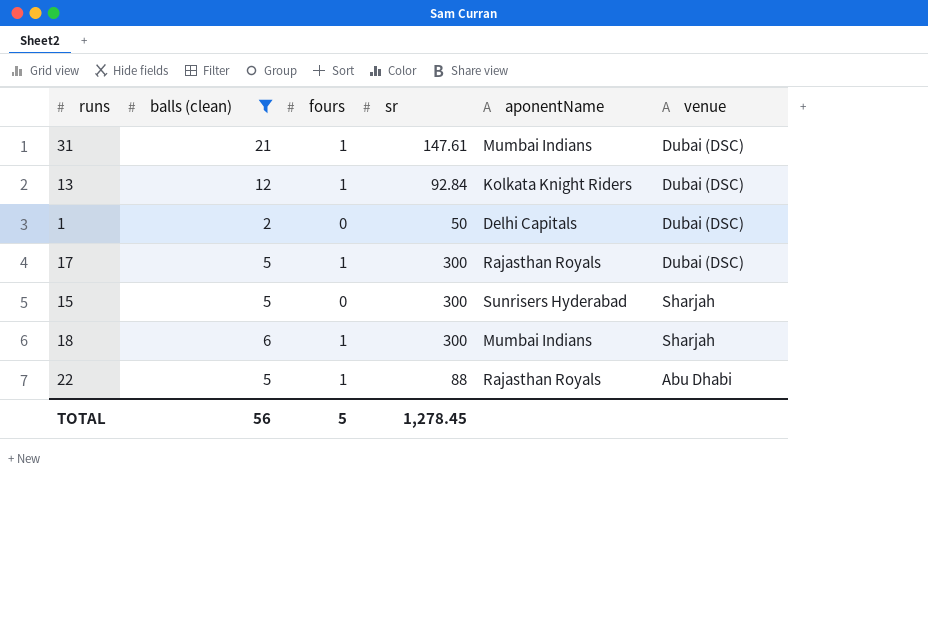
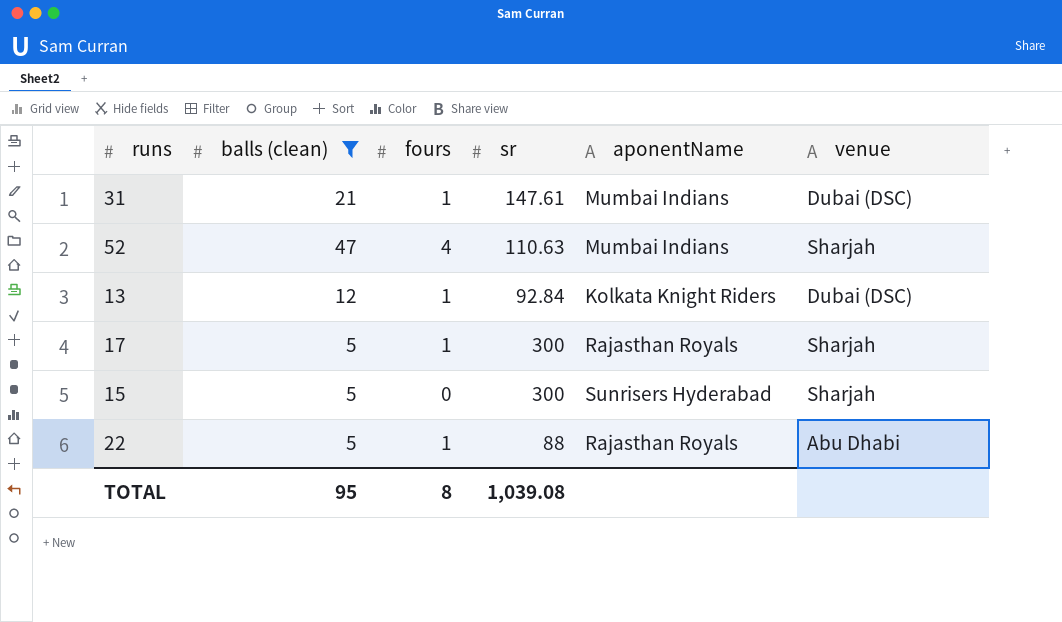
row 1: 2 | 0 | 50 | Delhi Capitals | Dubai (DSC) -> none
row 18: 6 | 1 | 300 | Mumbai Indians | Sharjah -> none
row 52: none -> 47 | 4 | 110.63 | Mumbai Indians | Sharjah
17 | venue: Dubai (DSC) -> Sharjah
TOTAL | balls (clean): 56 -> 95
TOTAL | fours: 5 -> 8
TOTAL | sr: 1,278.45 -> 1,039.08

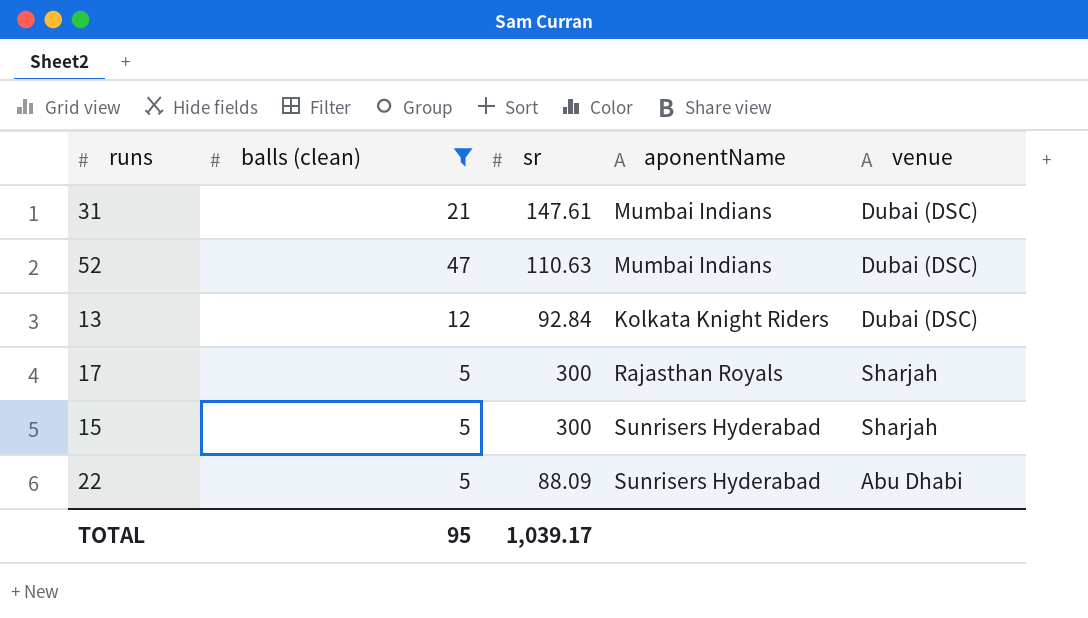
column fours | position: 3 -> none
52 | venue: Sharjah -> Dubai (DSC)
22 | sr: 88 -> 88.09
22 | aponentName: Rajasthan Royals -> Sunrisers Hyderabad
TOTAL | sr: 1,039.08 -> 1,039.17

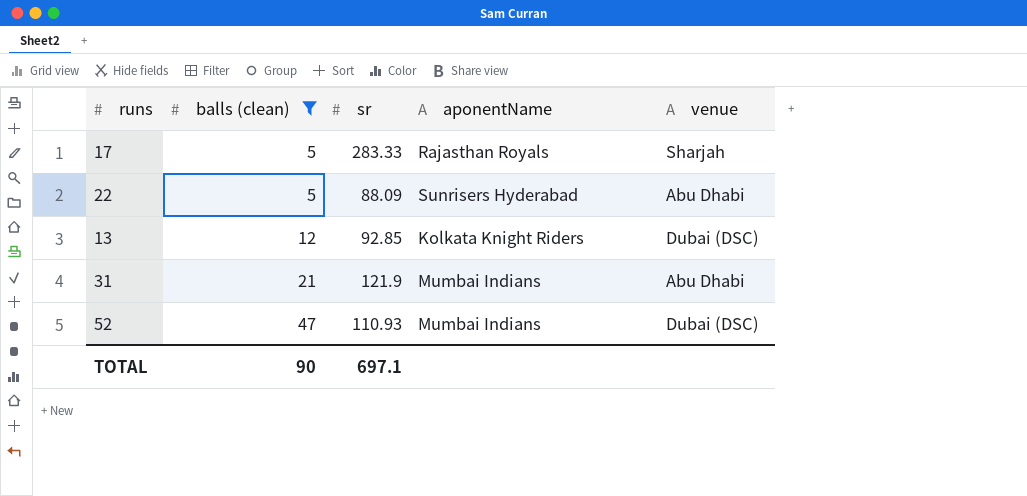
row order: none -> balls (clean) ascending
row 15: 5 | 300 | Sunrisers Hyderabad | Sharjah -> none
17 | sr: 300 -> 283.33
13 | sr: 92.84 -> 92.85
31 | sr: 147.61 -> 121.9
31 | venue: Dubai (DSC) -> Abu Dhabi
52 | sr: 110.63 -> 110.93
TOTAL | balls (clean): 95 -> 90
TOTAL | sr: 1,039.17 -> 697.1

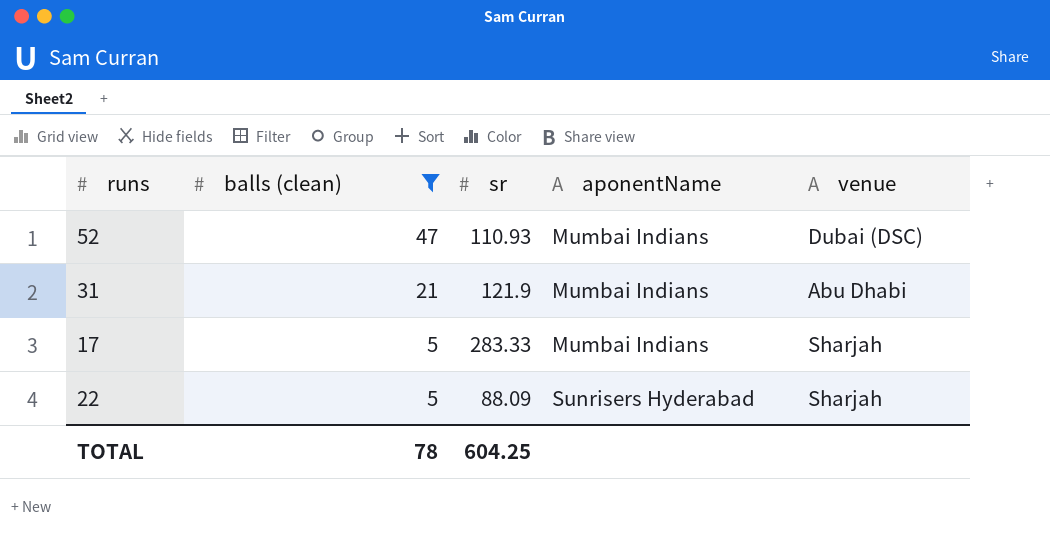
row order: balls (clean) ascending -> balls (clean) descending
row 13: 12 | 92.85 | Kolkata Knight Riders | Dubai (DSC) -> none
17 | aponentName: Rajasthan Royals -> Mumbai Indians
22 | venue: Abu Dhabi -> Sharjah
TOTAL | balls (clean): 90 -> 78
TOTAL | sr: 697.1 -> 604.25

